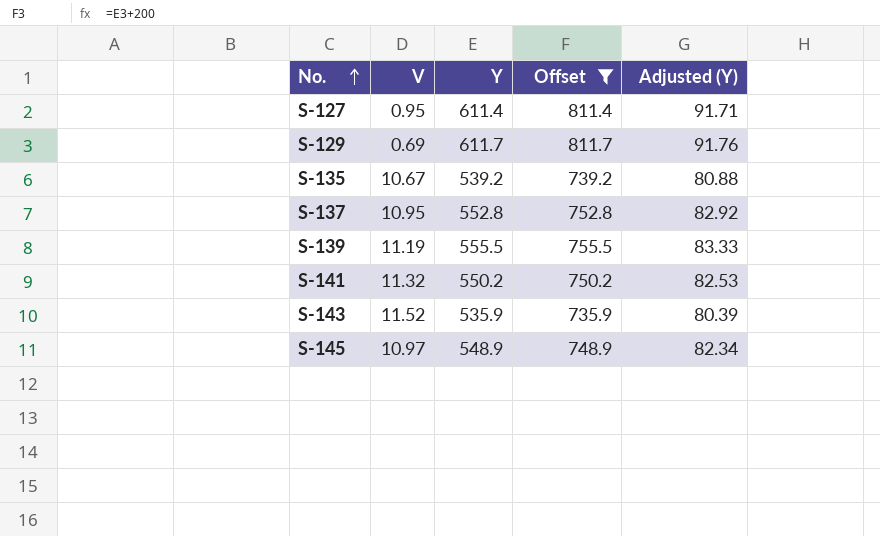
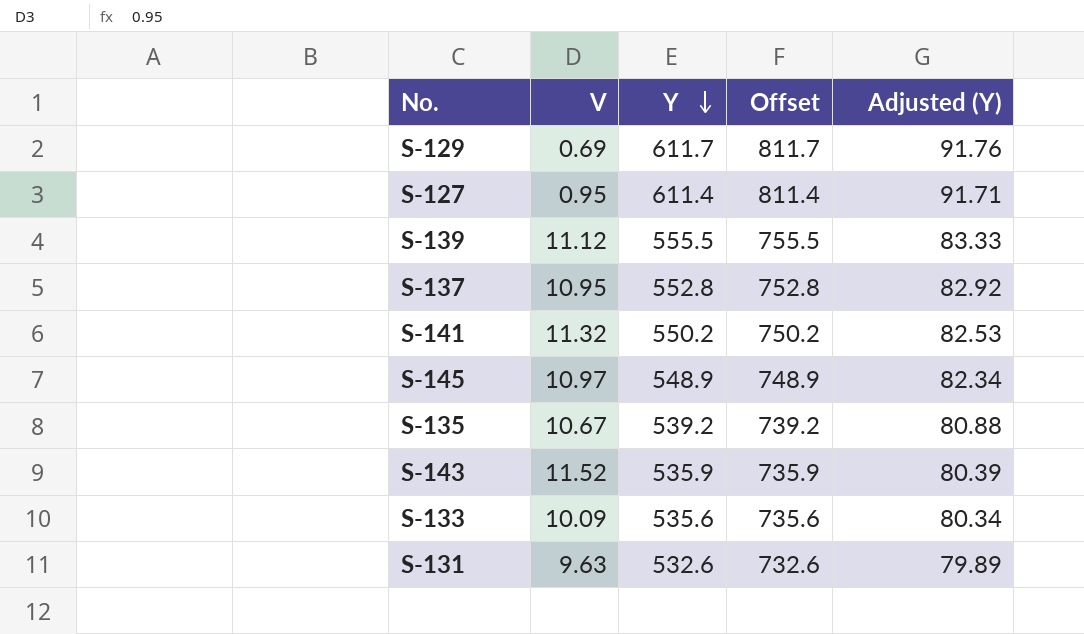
filter: Offset >= 735.9 -> none
row order: No. ascending -> Y descending
S-139 | V: 11.19 -> 11.12

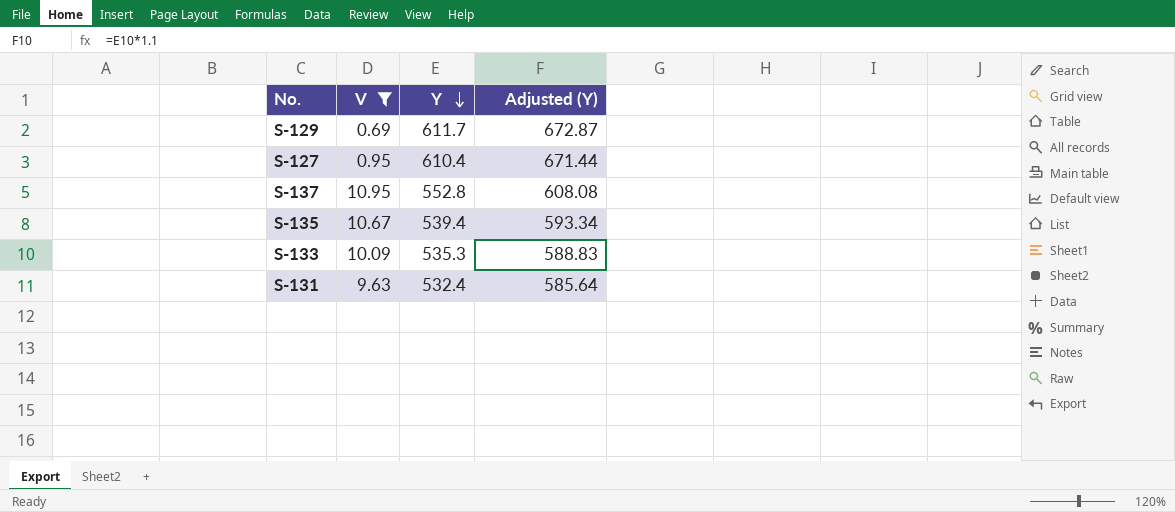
filter: none -> V <= 10.95
column Offset | formula: [Y] + 200 -> none
column Adjusted (Y) | formula: [Y] * 0.15 -> [Y] * 1.1
S-127 | Y: 611.4 -> 610.4
S-135 | Y: 539.2 -> 539.4
S-133 | Y: 535.6 -> 535.3
S-131 | Y: 532.6 -> 532.4

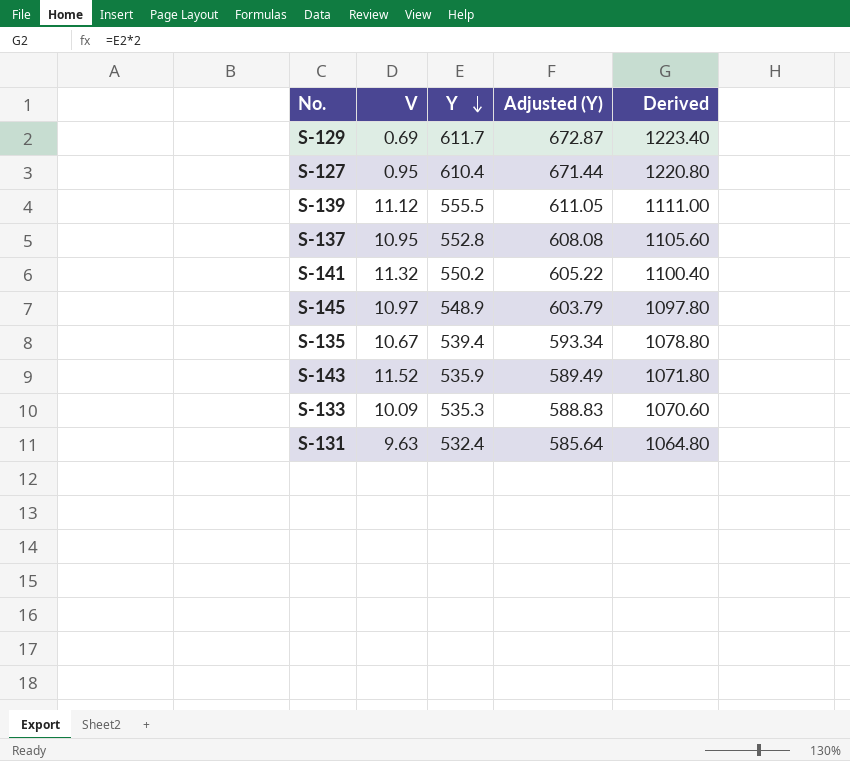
filter: V <= 10.95 -> none
column Derived | formula: none -> [Y] * 2

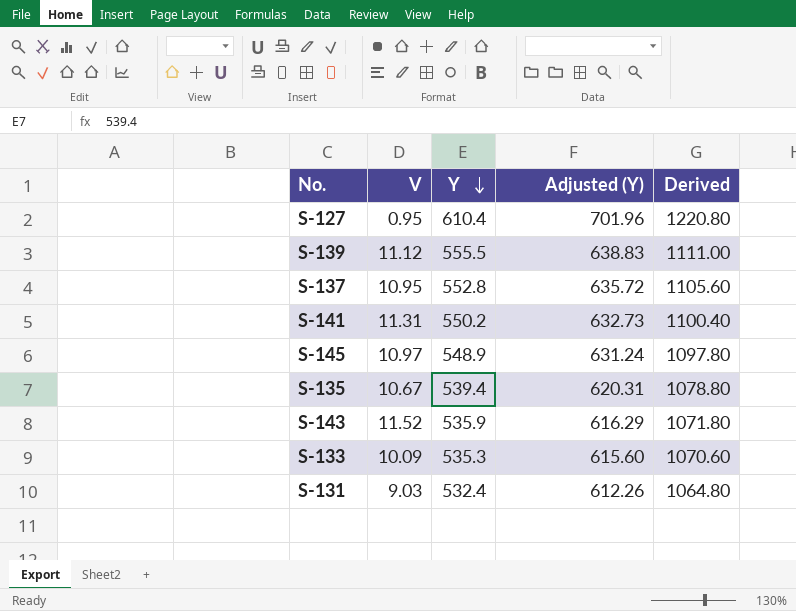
column Adjusted (Y) | formula: [Y] * 1.1 -> [Y] * 1.15
row S-129: 0.69 | 611.7 | 672.87 | 1223.40 -> none
S-141 | V: 11.32 -> 11.31
S-131 | V: 9.63 -> 9.03

